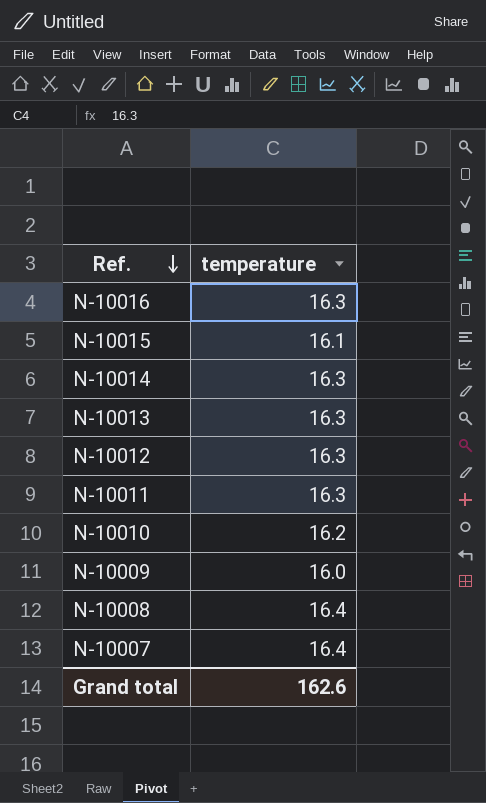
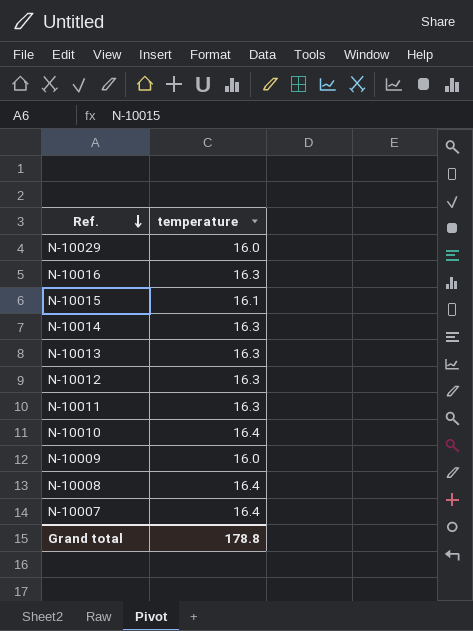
row N-10029: none -> 16.0
N-10010 | temperature: 16.2 -> 16.4
Grand total | temperature: 162.6 -> 178.8

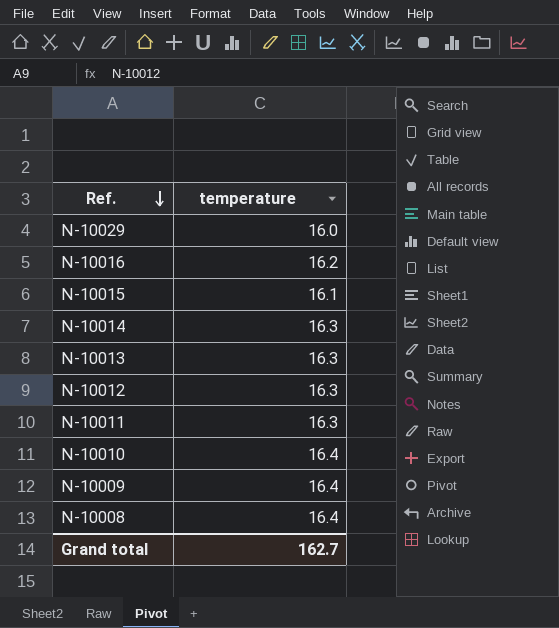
row N-10007: 16.4 -> none
N-10016 | temperature: 16.3 -> 16.2
N-10009 | temperature: 16.0 -> 16.4
Grand total | temperature: 178.8 -> 162.7

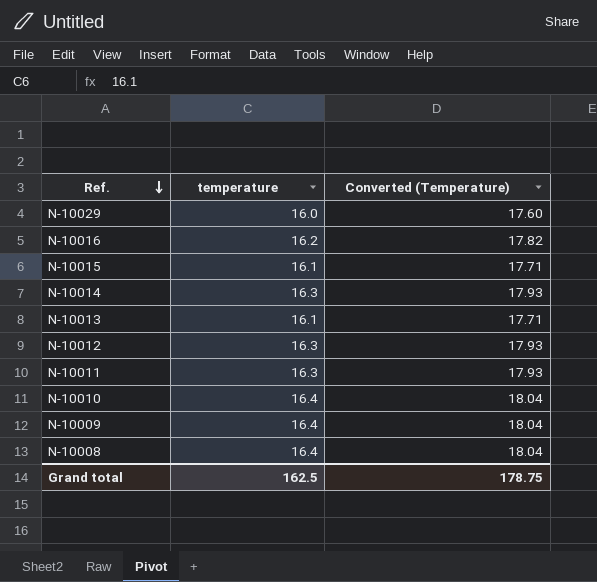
column Converted (Temperature) | formula: none -> [temperature] * 1.1
N-10013 | temperature: 16.3 -> 16.1
Grand total | temperature: 162.7 -> 162.5

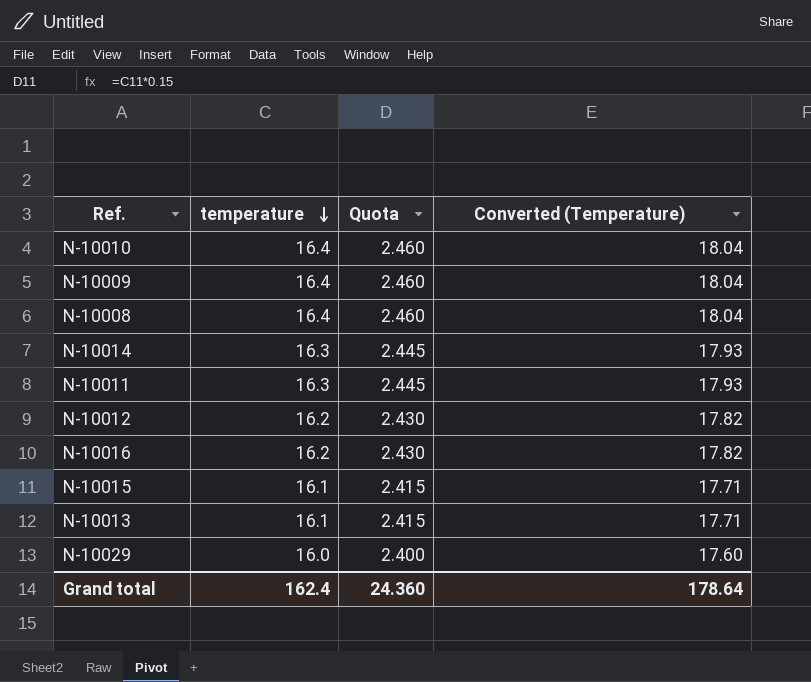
row order: Ref. descending -> temperature descending
column Quota | formula: none -> [temperature] * 0.15
N-10012 | temperature: 16.3 -> 16.2
N-10012 | Converted (Temperature): 17.93 -> 17.82
Grand total | temperature: 162.5 -> 162.4
Grand total | Converted (Temperature): 178.75 -> 178.64

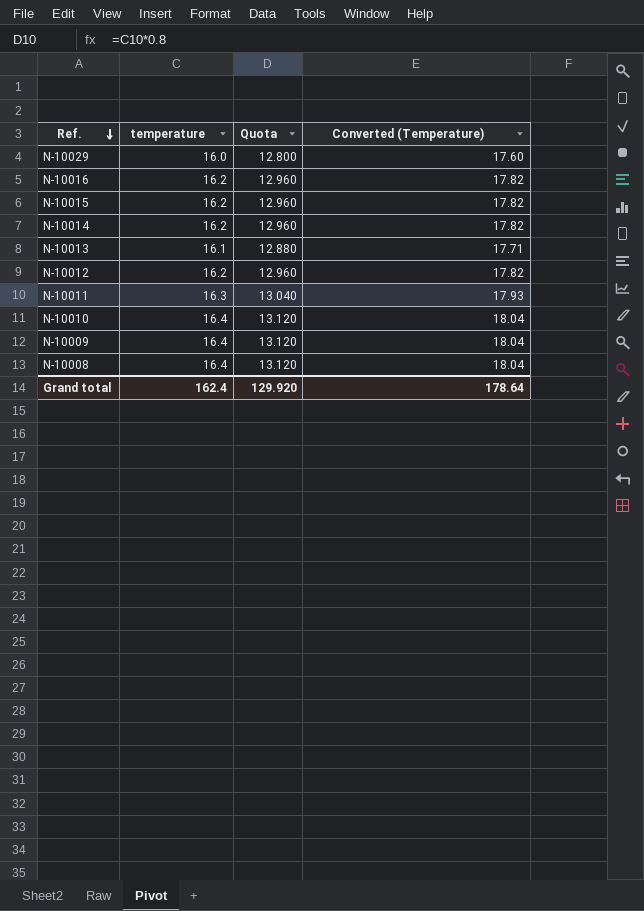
row order: temperature descending -> Ref. descending
column Quota | formula: [temperature] * 0.15 -> [temperature] * 0.8
N-10015 | temperature: 16.1 -> 16.2
N-10015 | Converted (Temperature): 17.71 -> 17.82
N-10014 | temperature: 16.3 -> 16.2
N-10014 | Converted (Temperature): 17.93 -> 17.82
Grand total | Quota: 24.360 -> 129.920

